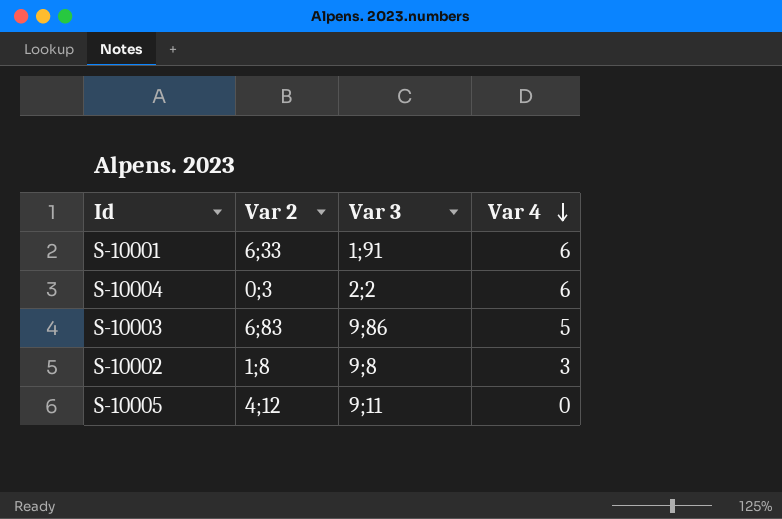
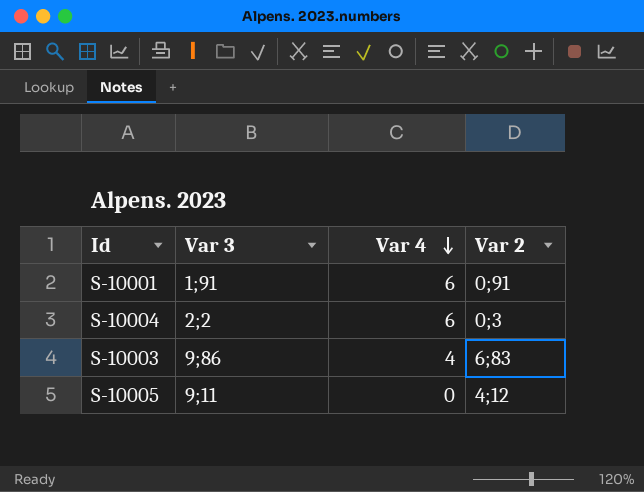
column Var 2 | position: 2 -> 4
row S-10002: 1;8 | 9;8 | 3 -> none
S-10001 | Var 2: 6;33 -> 0;91
S-10003 | Var 4: 5 -> 4

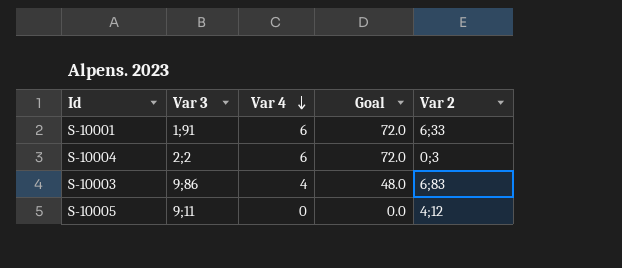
column Goal | formula: none -> [Var 4] * 12
S-10001 | Var 2: 0;91 -> 6;33

